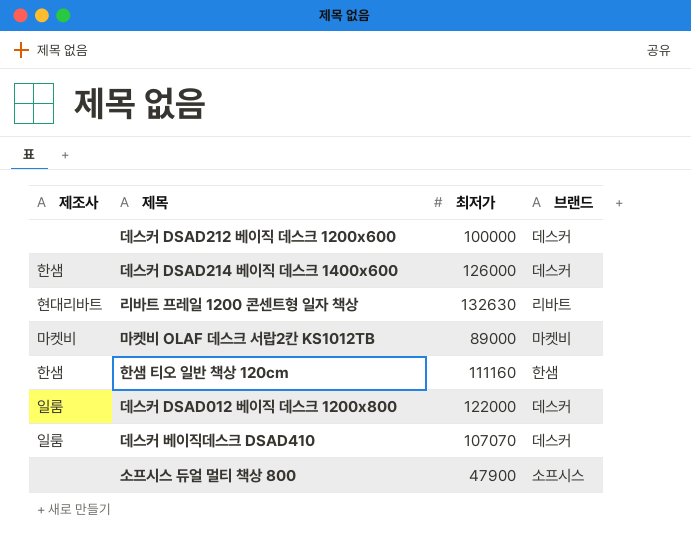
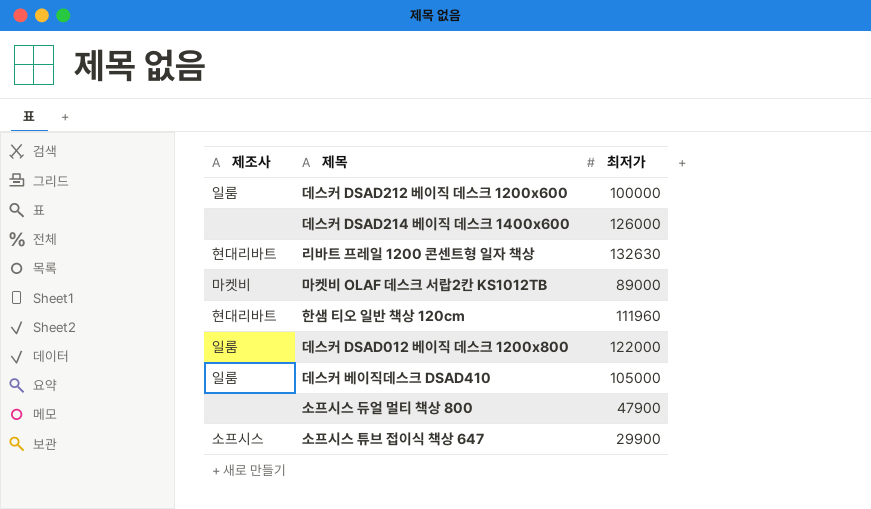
column 브랜드 | position: 4 -> none
데스커 DSAD212 베이직 데스크 1200x600 | 제조사: none -> 일룸
데스커 DSAD214 베이직 데스크 1400x600 | 제조사: 한샘 -> none
한샘 티오 일반 책상 120cm | 제조사: 한샘 -> 현대리바트
한샘 티오 일반 책상 120cm | 최저가: 111160 -> 111960
데스커 베이직데스크 DSAD410 | 최저가: 107070 -> 105000
row 소프시스 튜브 접이식 책상 647: none -> 소프시스 | 29900

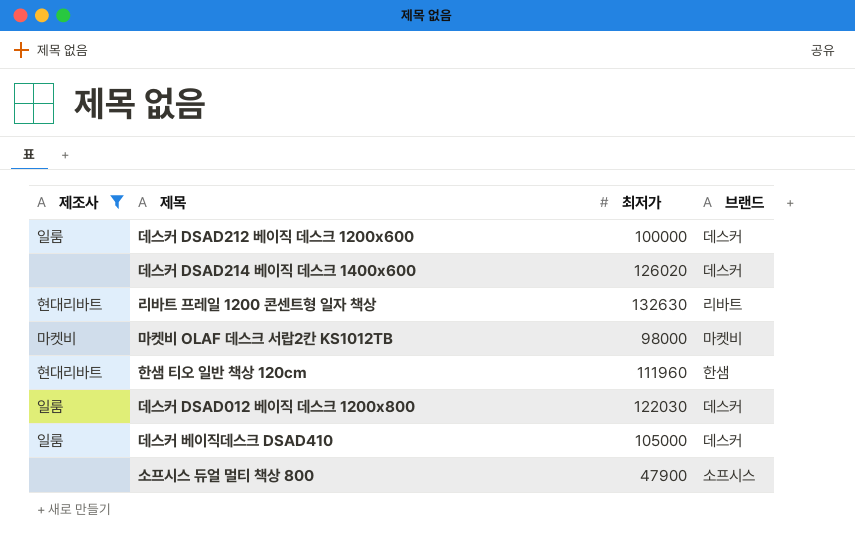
filter: none -> 제조사 != 소프시스
column 브랜드 | position: none -> 4
데스커 DSAD214 베이직 데스크 1400x600 | 최저가: 126000 -> 126020
마켓비 OLAF 데스크 서랍2칸 KS1012TB | 최저가: 89000 -> 98000
데스커 DSAD012 베이직 데스크 1200x800 | 최저가: 122000 -> 122030

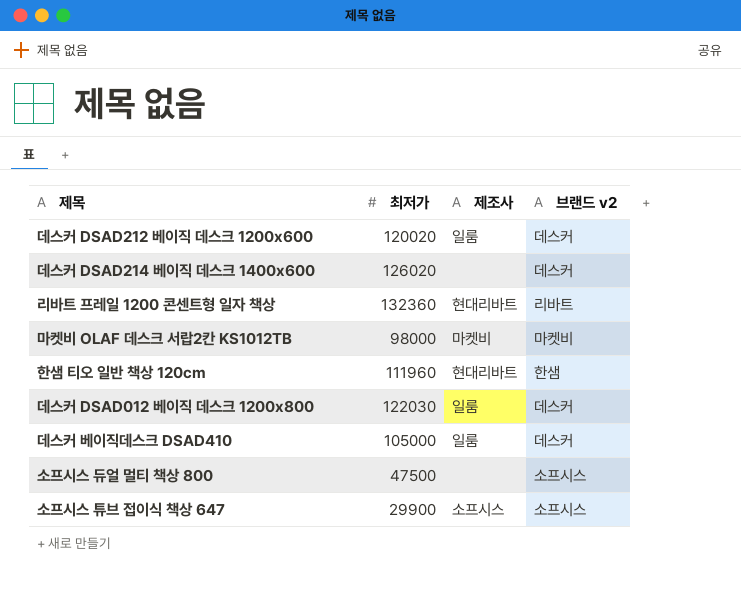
filter: 제조사 != 소프시스 -> none
column 제조사 | position: 1 -> 3
column name: 브랜드 -> 브랜드 v2
데스커 DSAD212 베이직 데스크 1200x600 | 최저가: 100000 -> 120020
리바트 프레일 1200 콘센트형 일자 책상 | 최저가: 132630 -> 132360
소프시스 듀얼 멀티 책상 800 | 최저가: 47900 -> 47500

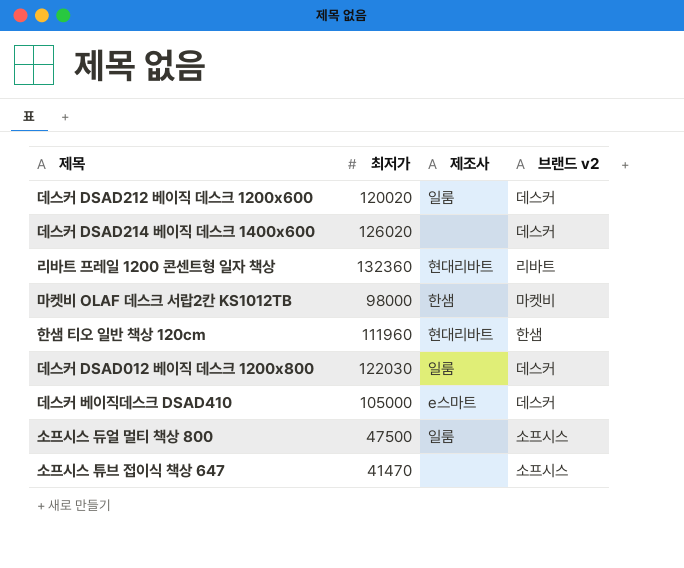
마켓비 OLAF 데스크 서랍2칸 KS1012TB | 제조사: 마켓비 -> 한샘
데스커 베이직데스크 DSAD410 | 제조사: 일룸 -> e스마트
소프시스 듀얼 멀티 책상 800 | 제조사: none -> 일룸
소프시스 튜브 접이식 책상 647 | 최저가: 29900 -> 41470
소프시스 튜브 접이식 책상 647 | 제조사: 소프시스 -> none

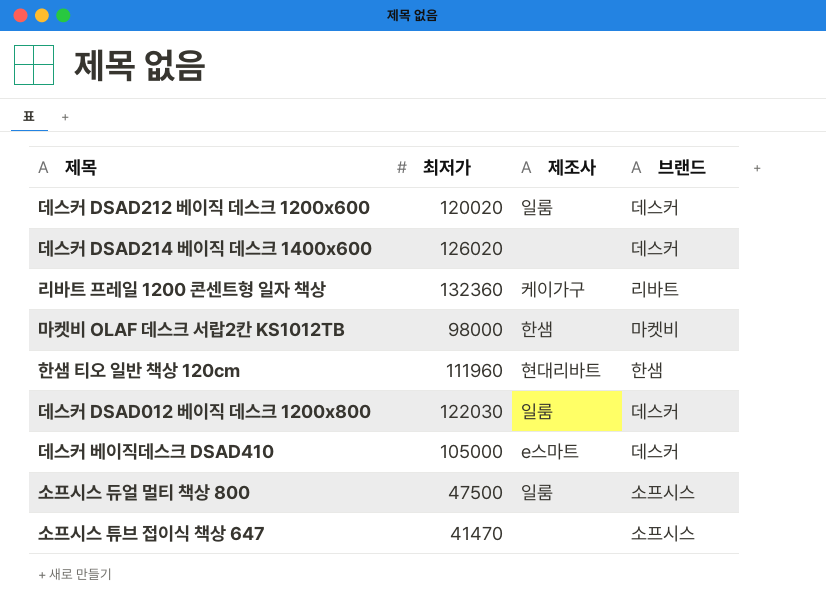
column name: 브랜드 v2 -> 브랜드
리바트 프레일 1200 콘센트형 일자 책상 | 제조사: 현대리바트 -> 케이가구

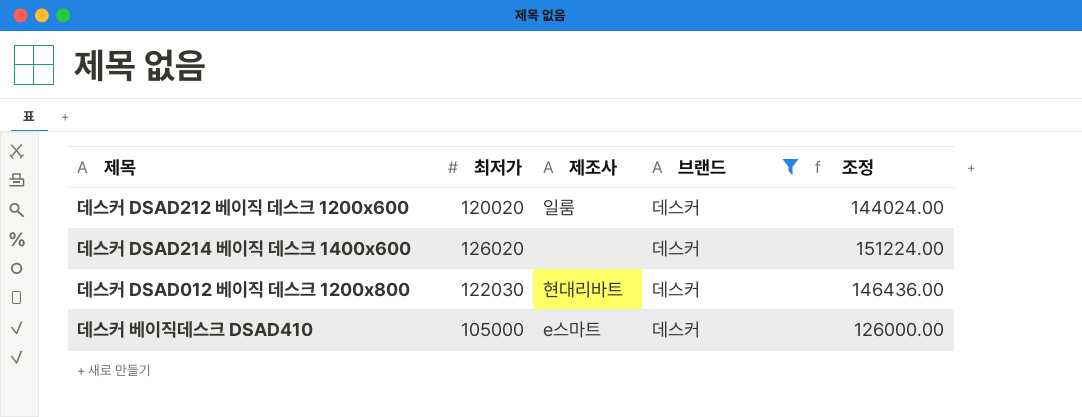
filter: none -> 브랜드 = 데스커
column 조정 | formula: none -> [최저가] * 1.2
데스커 DSAD012 베이직 데스크 1200x800 | 제조사: 일룸 -> 현대리바트

